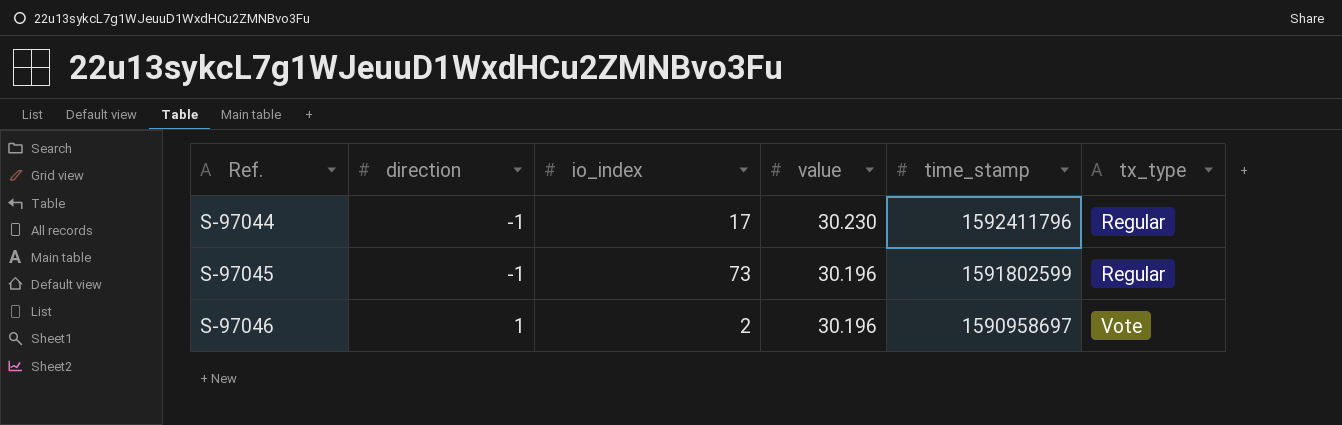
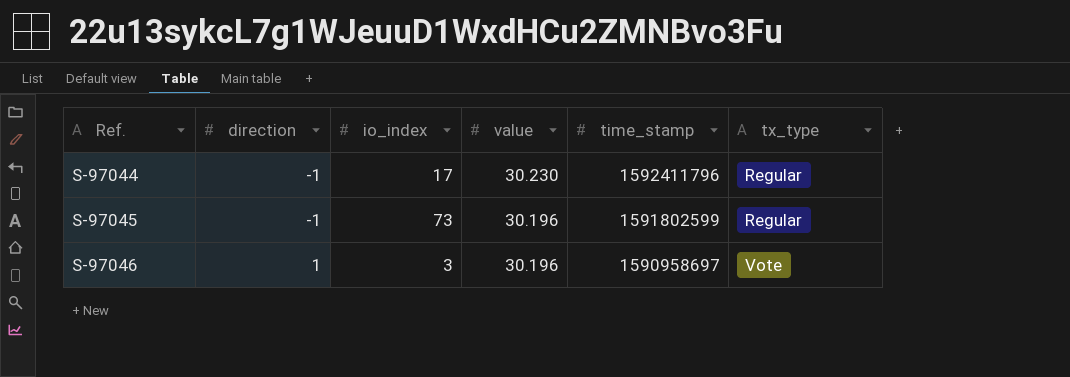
S-97046 | io_index: 2 -> 3

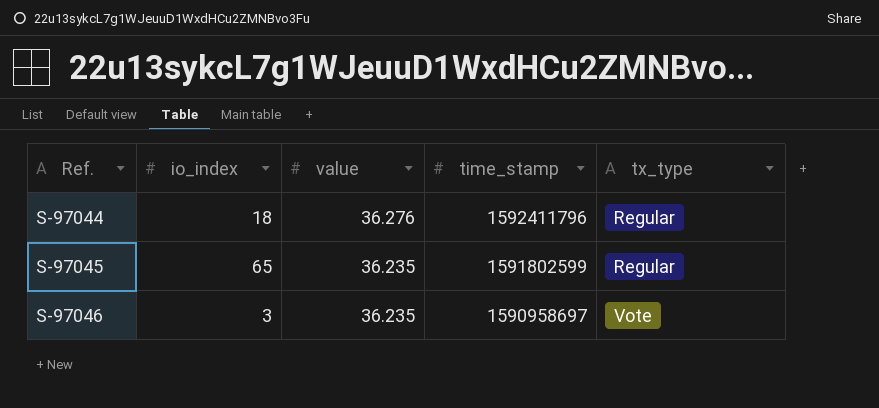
column direction | position: 2 -> none
S-97044 | io_index: 17 -> 18
S-97044 | value: 30.230 -> 36.276
S-97045 | io_index: 73 -> 65
S-97045 | value: 30.196 -> 36.235
S-97046 | value: 30.196 -> 36.235

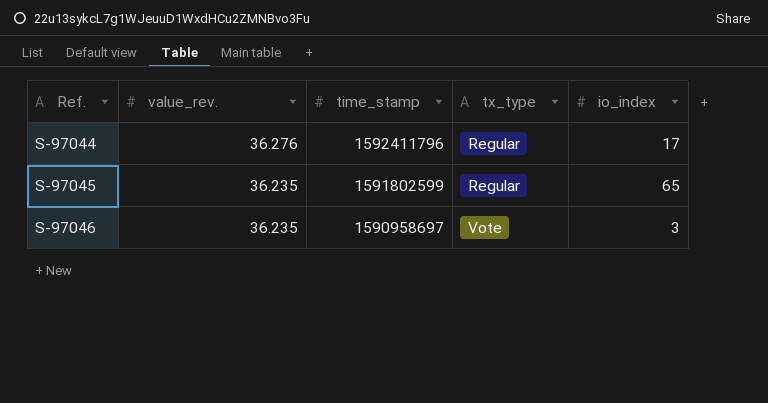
column name: value -> value_rev.
column io_index | position: 2 -> 5
S-97044 | io_index: 18 -> 17

